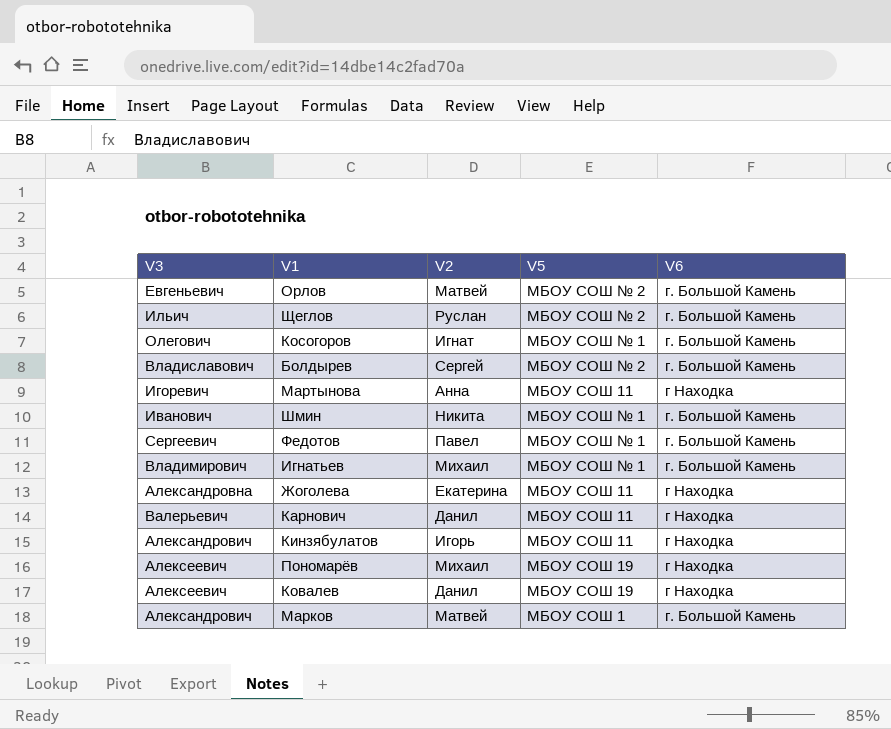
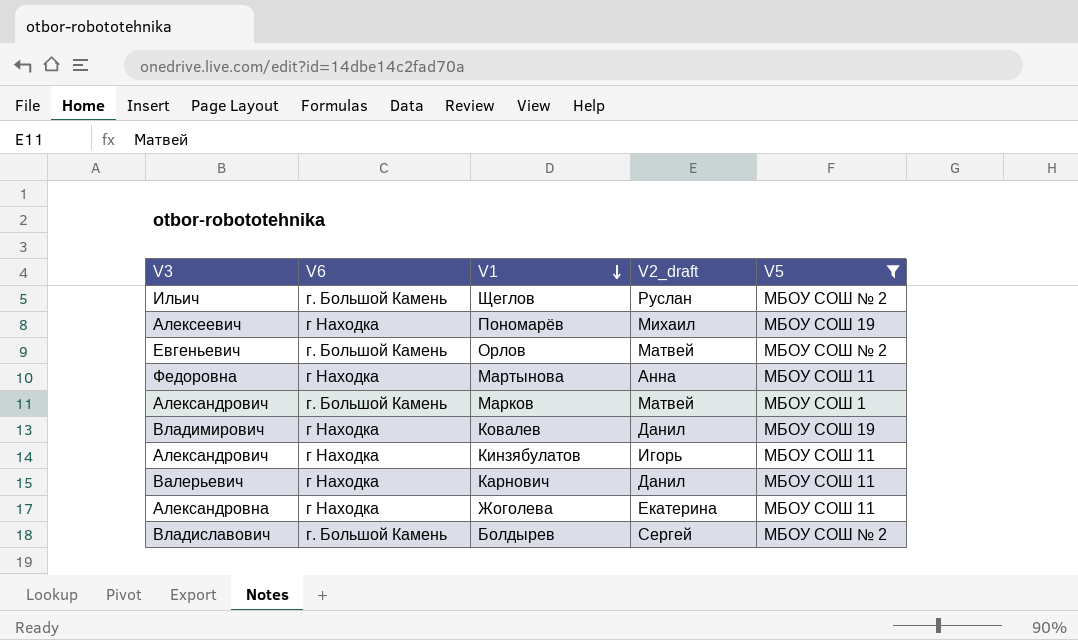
filter: none -> V5 != МБОУ СОШ № 1
row order: none -> V1 descending
column V6 | position: 5 -> 2
column name: V2 -> V2_draft
Мартынова | V3: Игоревич -> Федоровна
Ковалев | V3: Алексеевич -> Владимирович

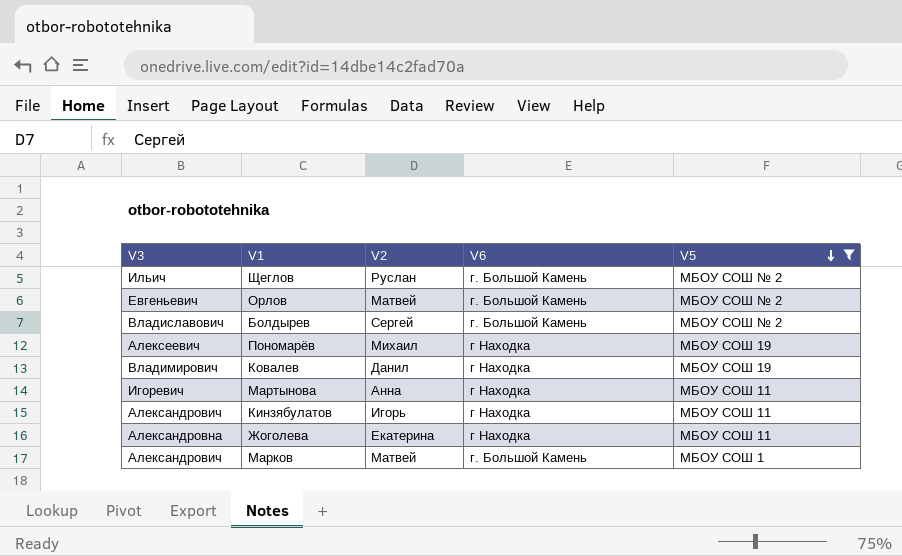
row order: V1 descending -> V5 descending
column name: V2_draft -> V2
column V6 | position: 2 -> 4
row Карнович: Валерьевич | г Находка | Данил | МБОУ СОШ 11 -> none
Мартынова | V3: Федоровна -> Игоревич

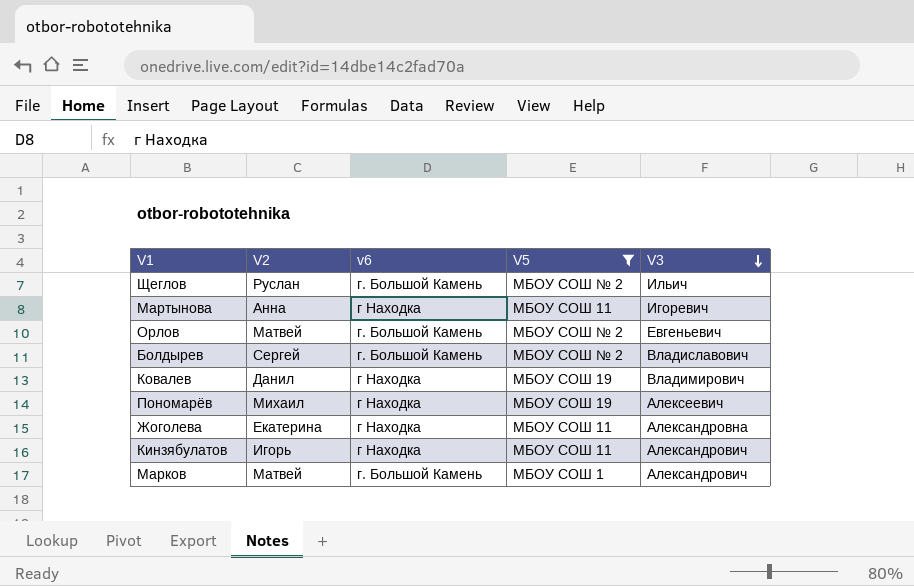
row order: V5 descending -> V3 descending
column name: V6 -> v6
column V3 | position: 1 -> 5

